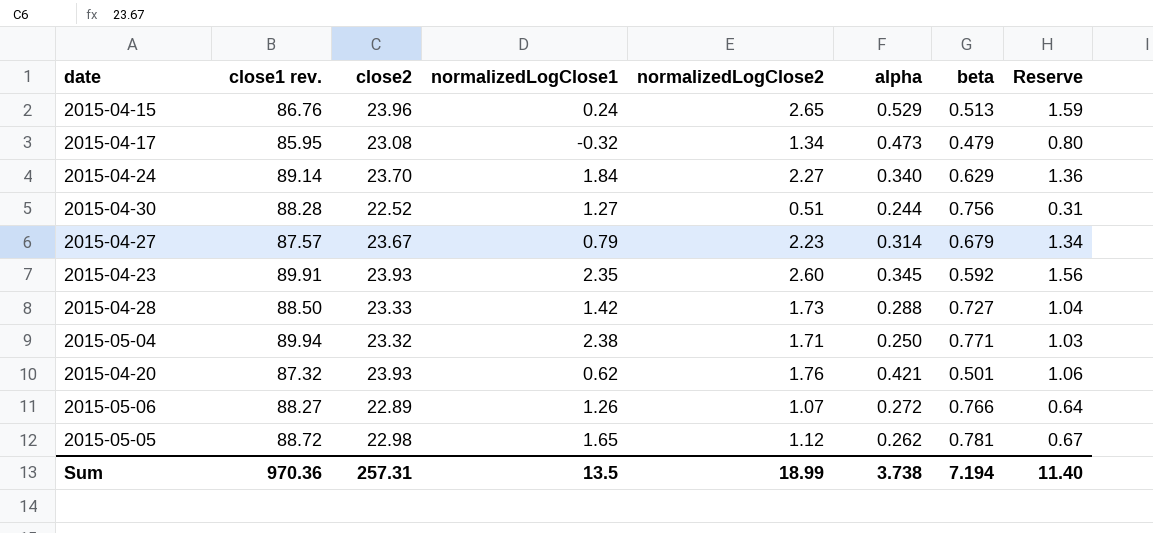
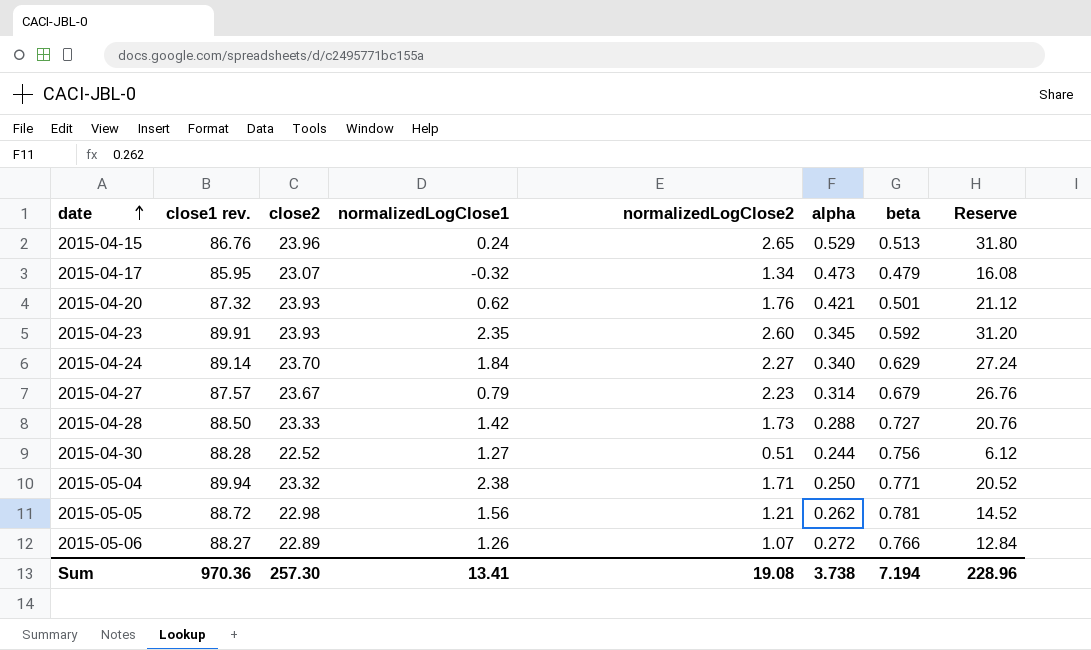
row order: none -> date ascending
column Reserve | formula: [normalizedLogClose2] * 0.6 -> [normalizedLogClose2] * 12
2015-04-17 | close2: 23.08 -> 23.07
2015-05-05 | normalizedLogClose1: 1.65 -> 1.56
2015-05-05 | normalizedLogClose2: 1.12 -> 1.21
Sum | close2: 257.31 -> 257.30
Sum | normalizedLogClose1: 13.5 -> 13.41
Sum | normalizedLogClose2: 18.99 -> 19.08
Sum | Reserve: 11.40 -> 228.96

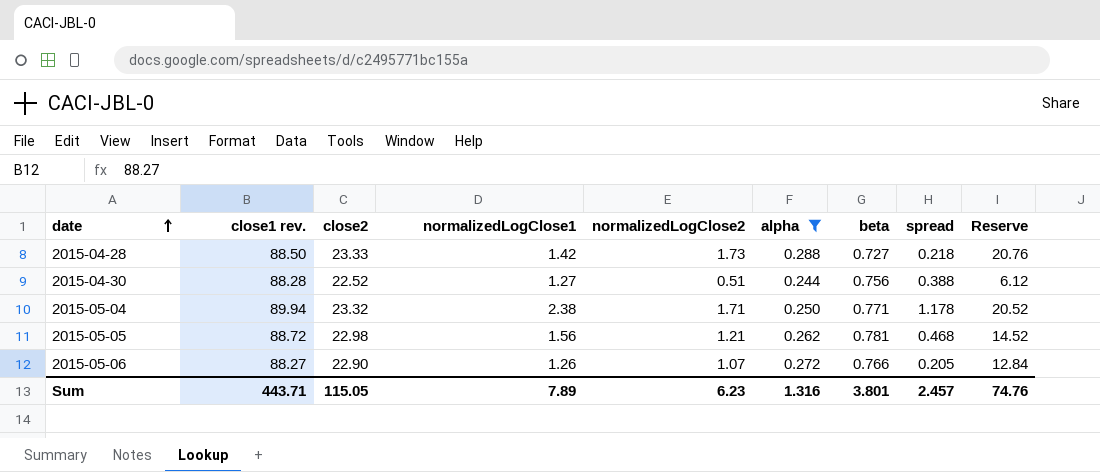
filter: none -> alpha <= 0.288
column spread | position: none -> 8
2015-05-06 | close2: 22.89 -> 22.90
Sum | close1 rev.: 970.36 -> 443.71
Sum | close2: 257.30 -> 115.05
Sum | normalizedLogClose1: 13.41 -> 7.89
Sum | normalizedLogClose2: 19.08 -> 6.23
Sum | alpha: 3.738 -> 1.316
Sum | beta: 7.194 -> 3.801
Sum | Reserve: 228.96 -> 74.76

